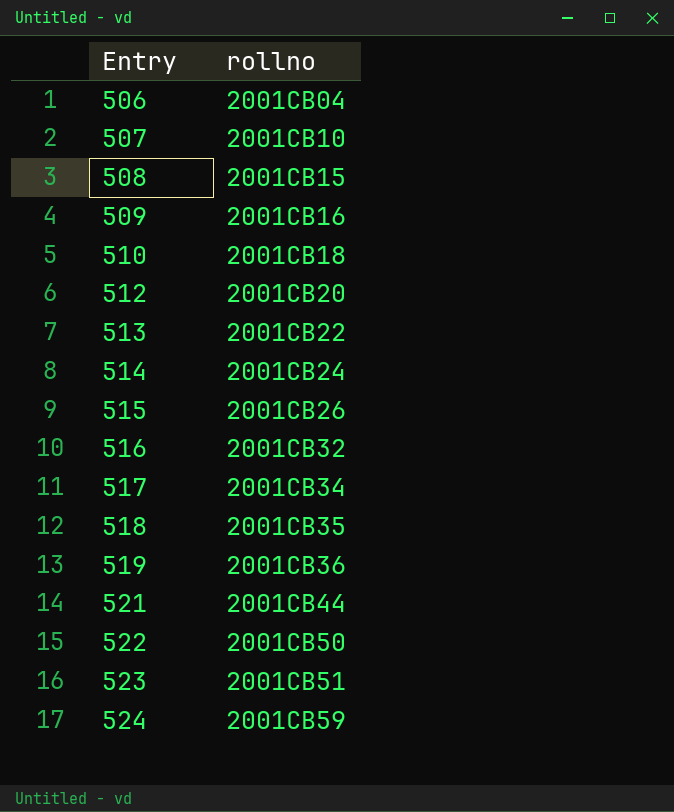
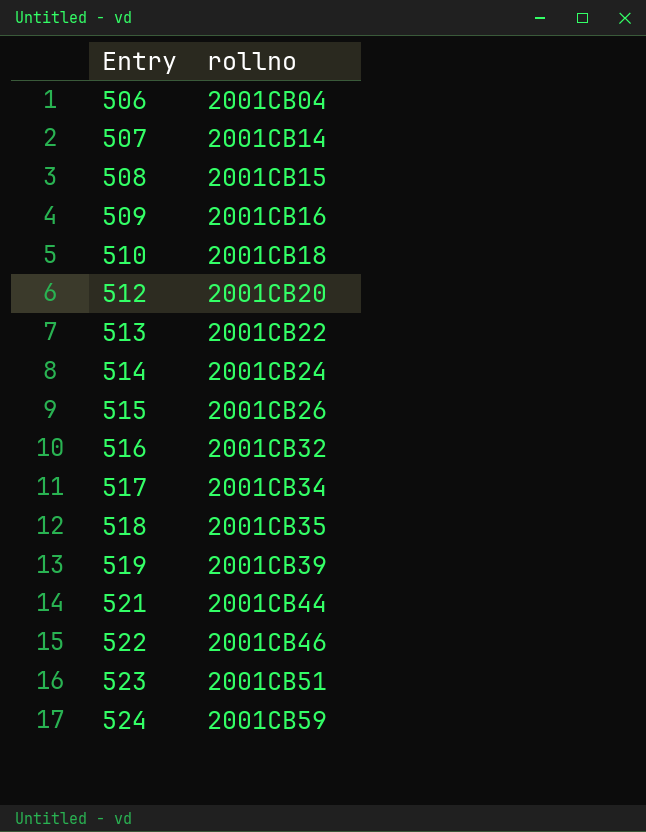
507 | rollno: 2001CB10 -> 2001CB14
519 | rollno: 2001CB36 -> 2001CB39
522 | rollno: 2001CB50 -> 2001CB46

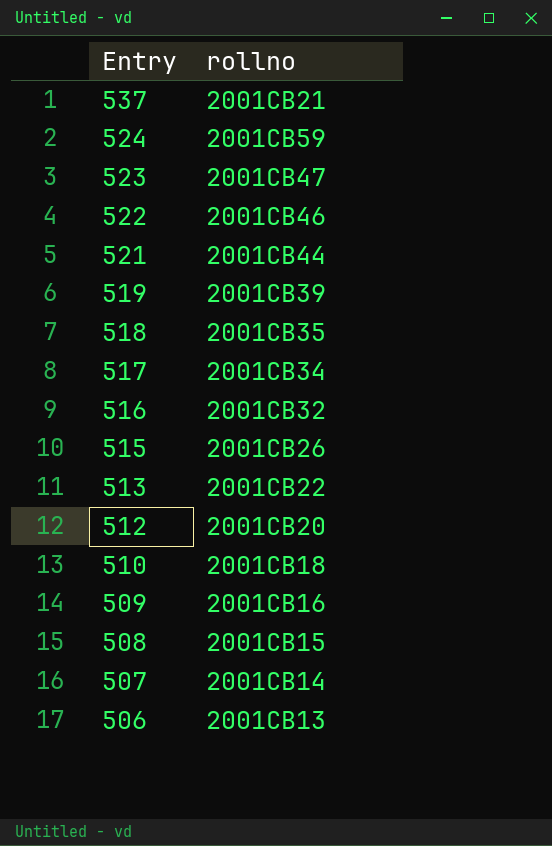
row order: Entry ascending -> Entry descending
row 514: 2001CB24 -> none
row 537: none -> 2001CB21
523 | rollno: 2001CB51 -> 2001CB47
506 | rollno: 2001CB04 -> 2001CB13

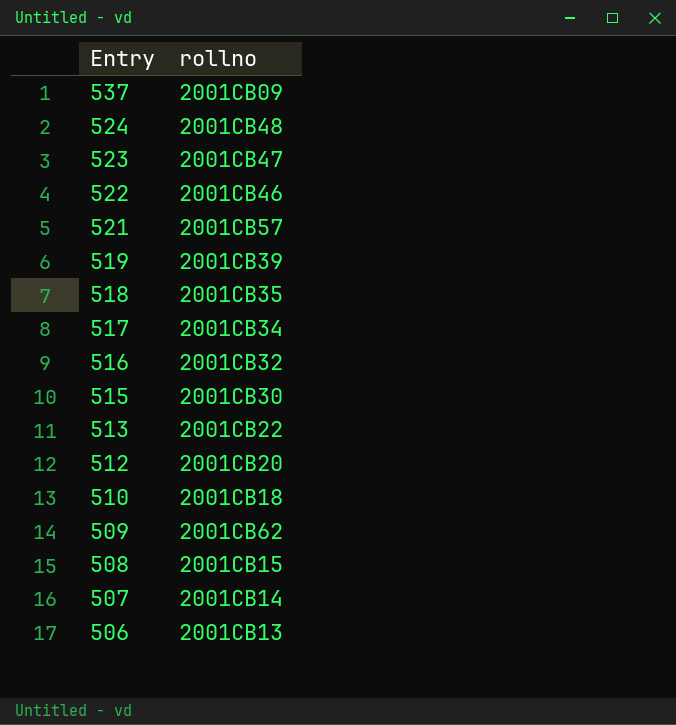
537 | rollno: 2001CB21 -> 2001CB09
524 | rollno: 2001CB59 -> 2001CB48
521 | rollno: 2001CB44 -> 2001CB57
515 | rollno: 2001CB26 -> 2001CB30
509 | rollno: 2001CB16 -> 2001CB62

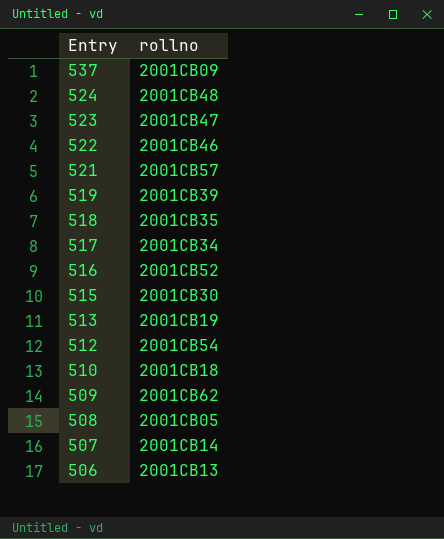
516 | rollno: 2001CB32 -> 2001CB52
513 | rollno: 2001CB22 -> 2001CB19
512 | rollno: 2001CB20 -> 2001CB54
508 | rollno: 2001CB15 -> 2001CB05

